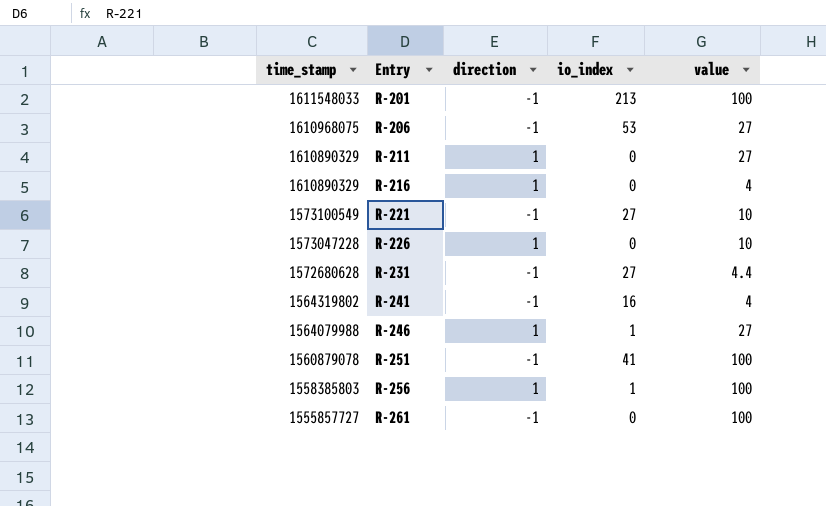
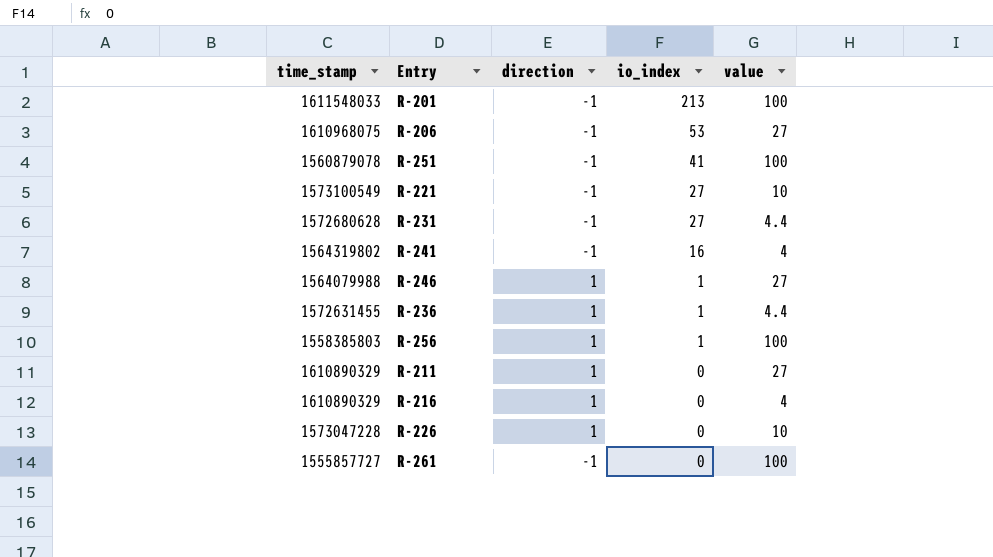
row order: time_stamp descending -> io_index descending
row R-236: none -> 1572631455 | 1 | 1 | 4.4

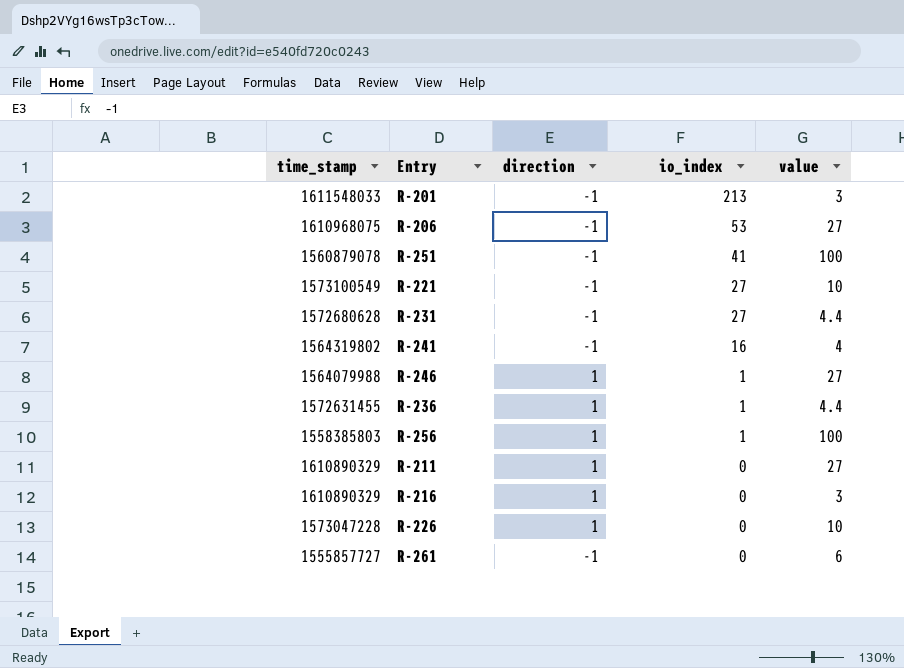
R-201 | value: 100 -> 3
R-216 | value: 4 -> 3
R-261 | value: 100 -> 6

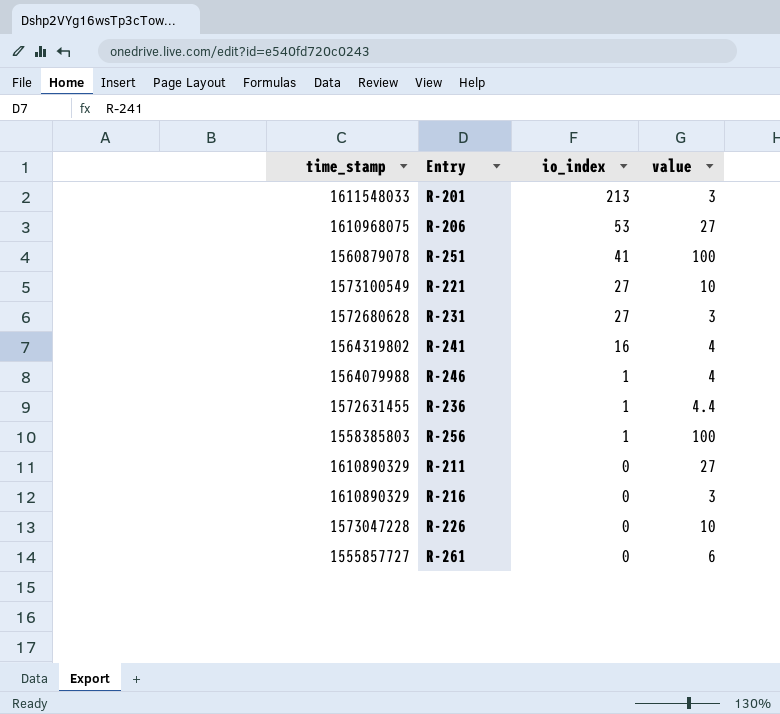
column direction | position: 3 -> none
R-231 | value: 4.4 -> 3
R-246 | value: 27 -> 4

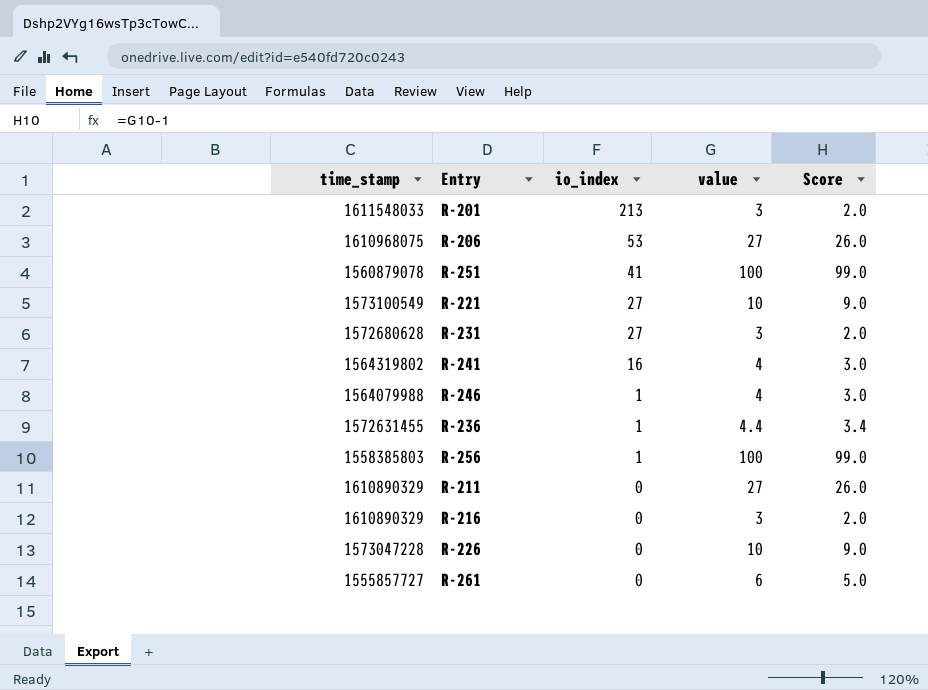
column Score | formula: none -> [value] - 1

